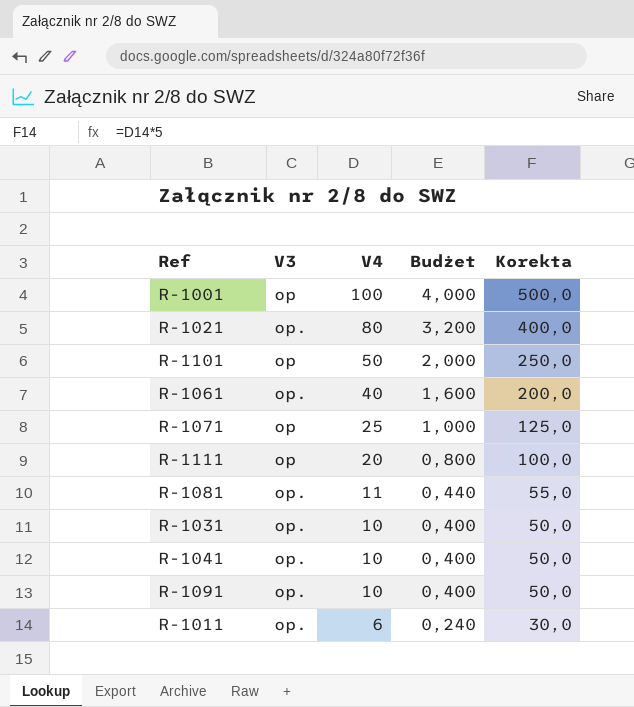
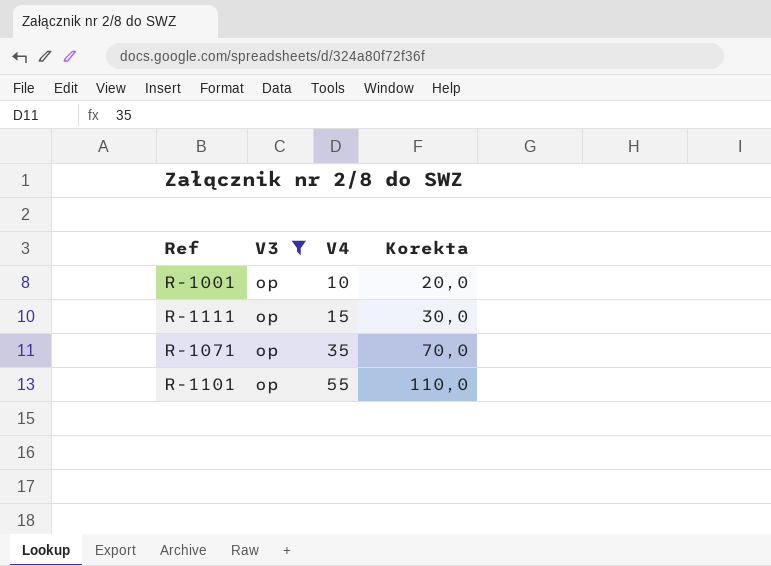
filter: none -> V3 = op
row order: V4 descending -> V4 ascending
column Budżet | formula: [V4] * 0,04 -> none
column Korekta | formula: [V4] * 5 -> [V4] * 2
R-1001 | V4: 100 -> 10
R-1111 | V4: 20 -> 15
R-1071 | V4: 25 -> 35
R-1101 | V4: 50 -> 55

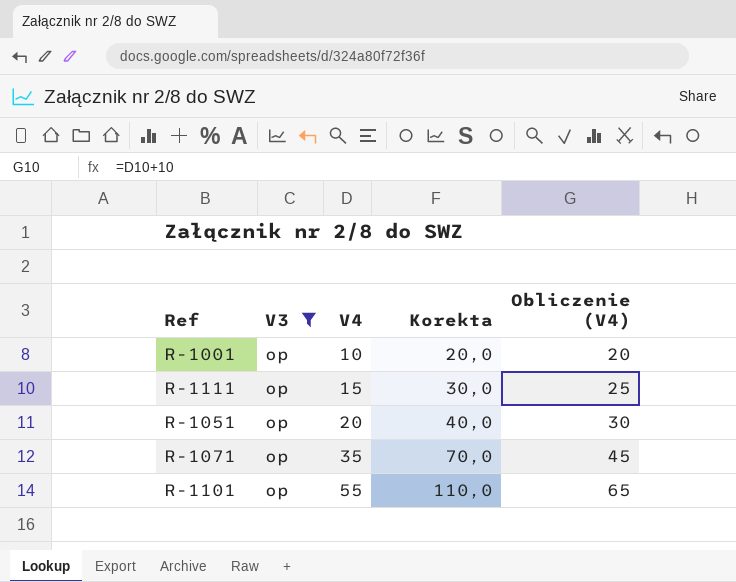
column Obliczenie (V4) | formula: none -> [V4] + 10
row R-1051: none -> op | 20 | 40,0 | 30

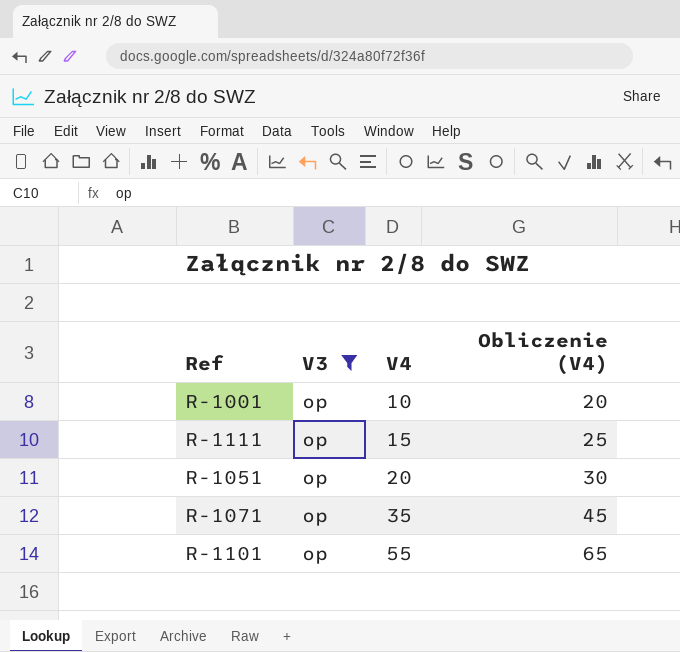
column Korekta | formula: [V4] * 2 -> none

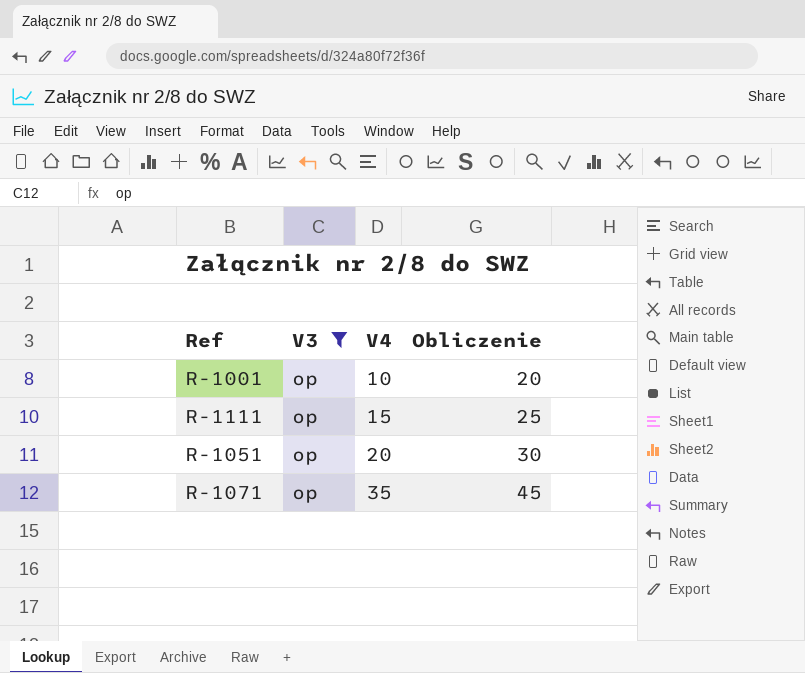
column name: Obliczenie (V4) -> Obliczenie
row R-1101: op | 55 | 65 -> none

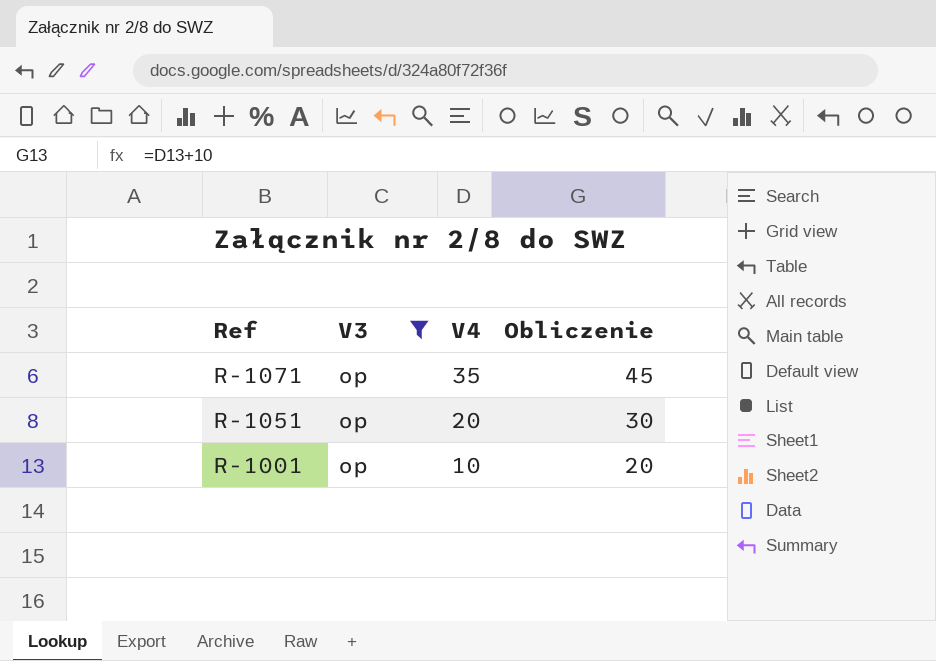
row order: V4 ascending -> Ref descending
row R-1111: op | 15 | 25 -> none

